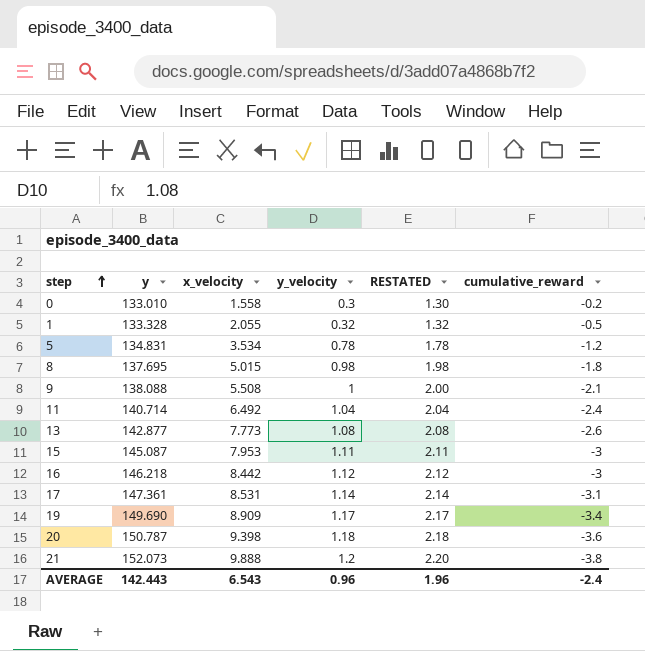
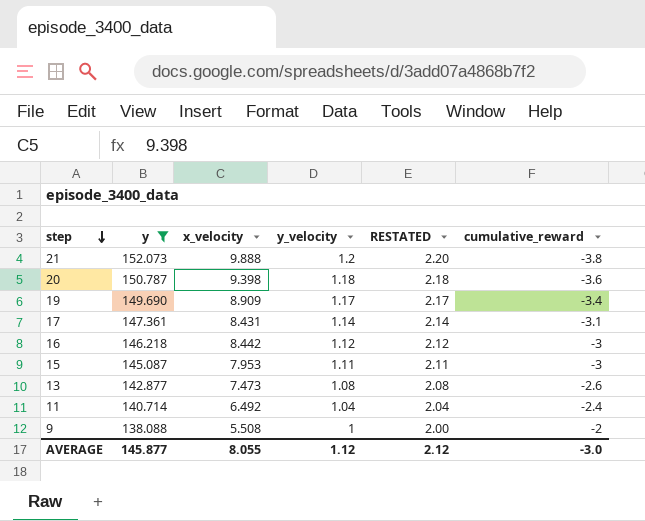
filter: none -> y >= 138.088
row order: step ascending -> step descending
17 | x_velocity: 8.531 -> 8.431
13 | x_velocity: 7.773 -> 7.473
9 | cumulative_reward: -2.1 -> -2
AVERAGE | y: 142.443 -> 145.877
AVERAGE | x_velocity: 6.543 -> 8.055
AVERAGE | y_velocity: 0.96 -> 1.12
AVERAGE | RESTATED: 1.96 -> 2.12
AVERAGE | cumulative_reward: -2.4 -> -3.0

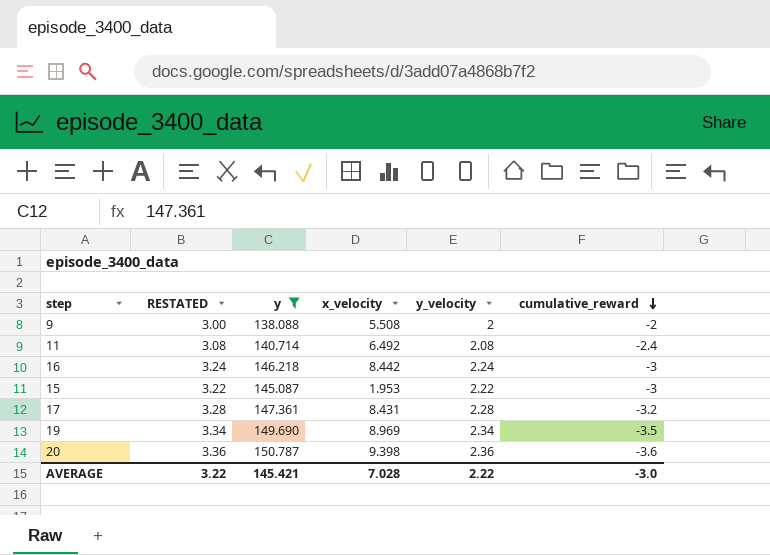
row order: step descending -> cumulative_reward descending
column RESTATED | position: 5 -> 2
row 21: 152.073 | 9.888 | 1.2 | 2.20 | -3.8 -> none
row 13: 142.877 | 7.473 | 1.08 | 2.08 | -2.6 -> none
9 | RESTATED: 2.00 -> 3.00
9 | y_velocity: 1 -> 2
11 | RESTATED: 2.04 -> 3.08
11 | y_velocity: 1.04 -> 2.08
16 | RESTATED: 2.12 -> 3.24
16 | y_velocity: 1.12 -> 2.24
15 | RESTATED: 2.11 -> 3.22
15 | x_velocity: 7.953 -> 1.953
15 | y_velocity: 1.11 -> 2.22
17 | RESTATED: 2.14 -> 3.28
17 | y_velocity: 1.14 -> 2.28
17 | cumulative_reward: -3.1 -> -3.2
19 | RESTATED: 2.17 -> 3.34
19 | x_velocity: 8.909 -> 8.969
19 | y_velocity: 1.17 -> 2.34
19 | cumulative_reward: -3.4 -> -3.5
20 | RESTATED: 2.18 -> 3.36
20 | y_velocity: 1.18 -> 2.36
AVERAGE | RESTATED: 2.12 -> 3.22
AVERAGE | y: 145.877 -> 145.421
AVERAGE | x_velocity: 8.055 -> 7.028
AVERAGE | y_velocity: 1.12 -> 2.22

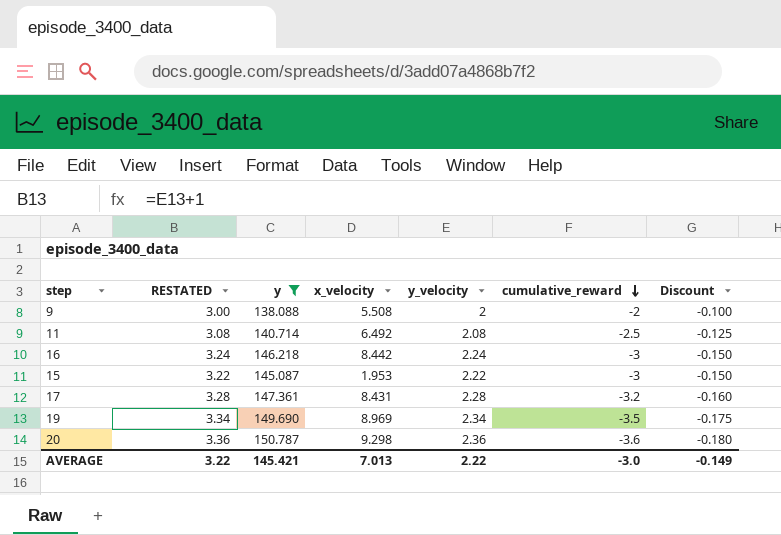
column Discount | formula: none -> [cumulative_reward] * 0.05
11 | cumulative_reward: -2.4 -> -2.5
20 | x_velocity: 9.398 -> 9.298
AVERAGE | x_velocity: 7.028 -> 7.013

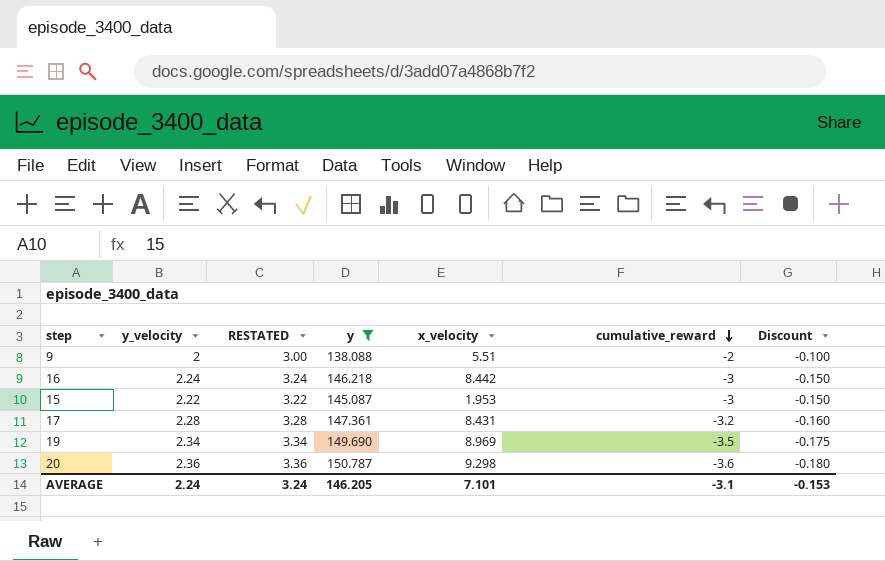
column y_velocity | position: 5 -> 2
row 11: 3.08 | 140.714 | 6.492 | 2.08 | -2.5 | -0.125 -> none
9 | x_velocity: 5.508 -> 5.51
AVERAGE | y_velocity: 2.22 -> 2.24
AVERAGE | RESTATED: 3.22 -> 3.24
AVERAGE | y: 145.421 -> 146.205
AVERAGE | x_velocity: 7.013 -> 7.101
AVERAGE | cumulative_reward: -3.0 -> -3.1
AVERAGE | Discount: -0.149 -> -0.153

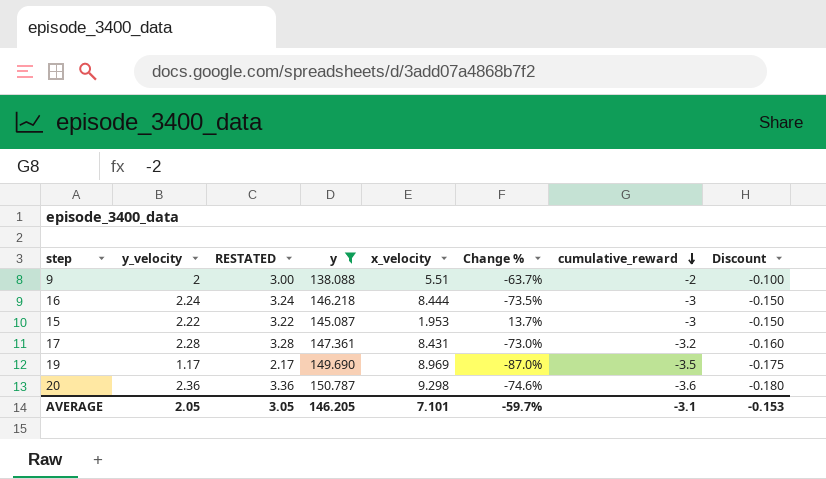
column Change % | formula: none -> ([y_velocity] - [x_velocity]) / [x_velocity]
16 | x_velocity: 8.442 -> 8.444
19 | y_velocity: 2.34 -> 1.17
19 | RESTATED: 3.34 -> 2.17
AVERAGE | y_velocity: 2.24 -> 2.05
AVERAGE | RESTATED: 3.24 -> 3.05

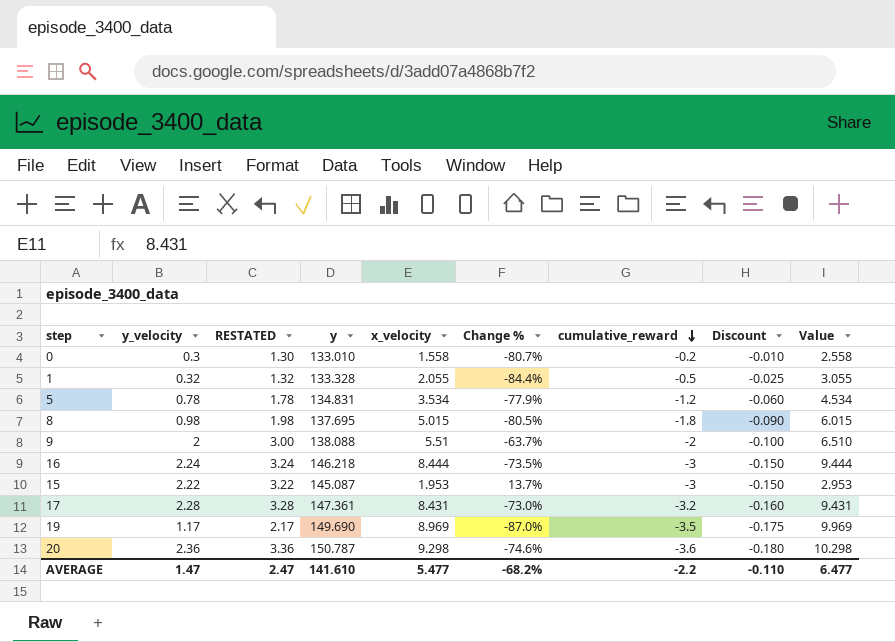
filter: y >= 138.088 -> none
column Value | formula: none -> [x_velocity] + 1
AVERAGE | y_velocity: 2.05 -> 1.47
AVERAGE | RESTATED: 3.05 -> 2.47
AVERAGE | y: 146.205 -> 141.610
AVERAGE | x_velocity: 7.101 -> 5.477
AVERAGE | Change %: -59.7% -> -68.2%
AVERAGE | cumulative_reward: -3.1 -> -2.2
AVERAGE | Discount: -0.153 -> -0.110

